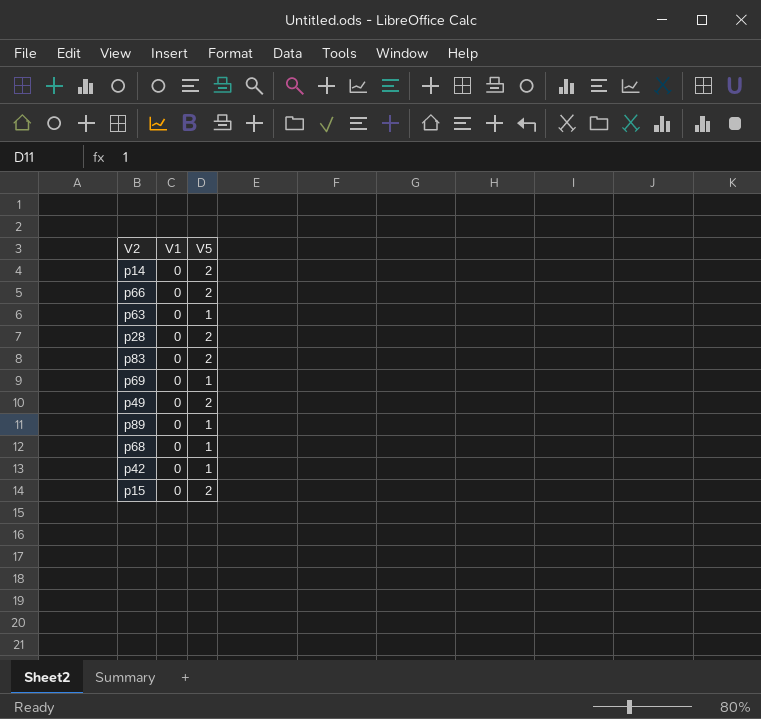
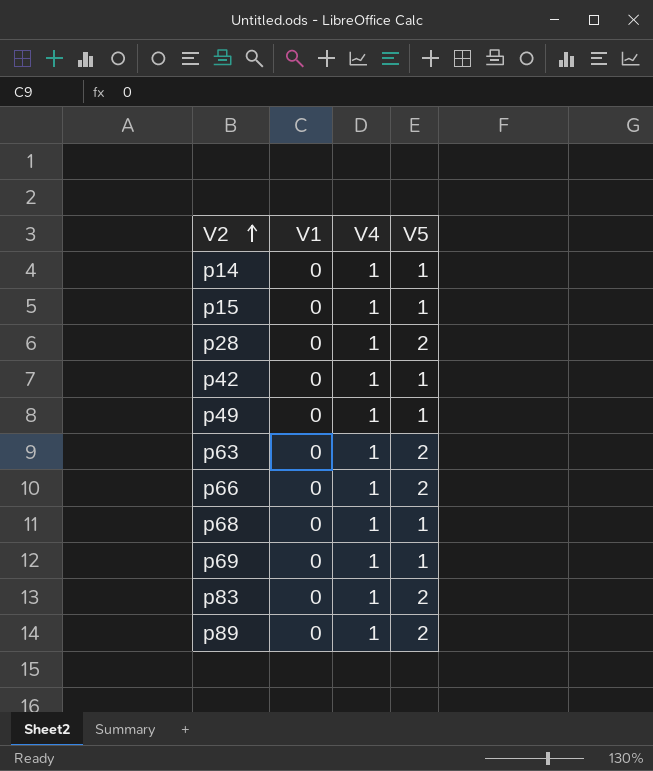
row order: none -> V2 ascending
column V4 | position: none -> 3
p14 | V5: 2 -> 1
p15 | V5: 2 -> 1
p49 | V5: 2 -> 1
p63 | V5: 1 -> 2
p89 | V5: 1 -> 2

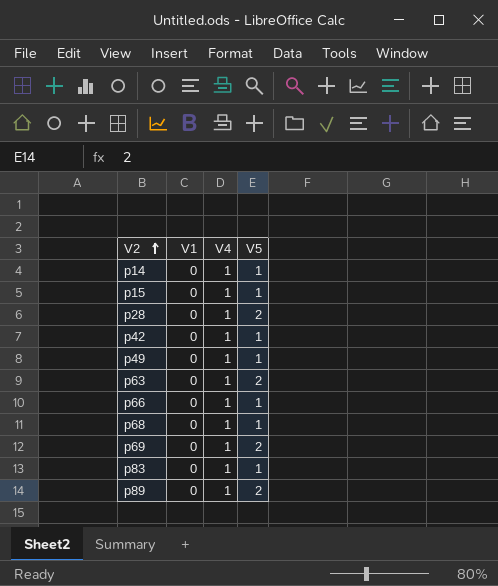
p66 | V5: 2 -> 1
p69 | V5: 1 -> 2
p83 | V5: 2 -> 1

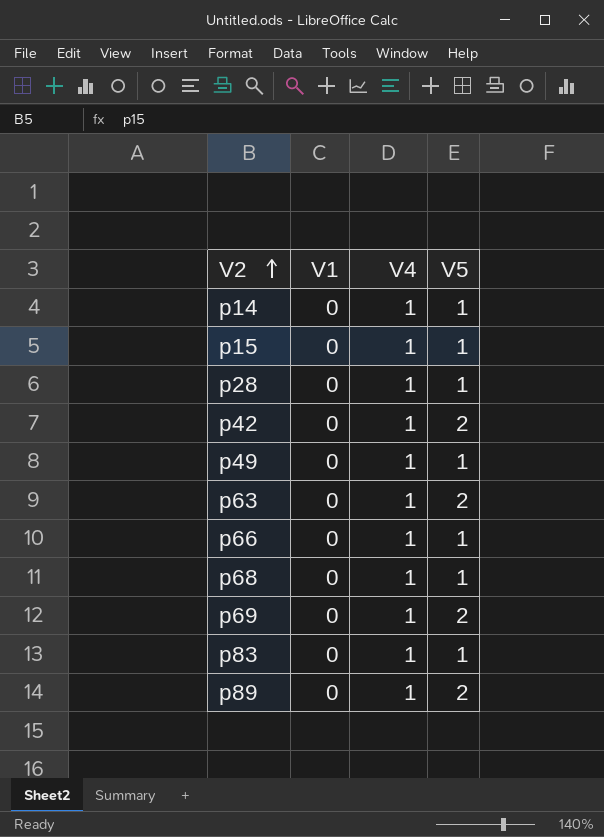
p28 | V5: 2 -> 1
p42 | V5: 1 -> 2

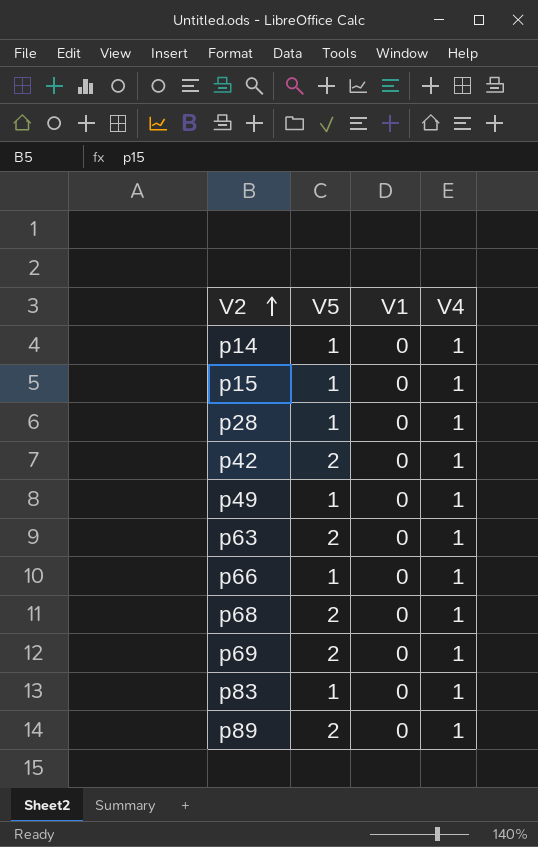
column V5 | position: 4 -> 2
p68 | V5: 1 -> 2

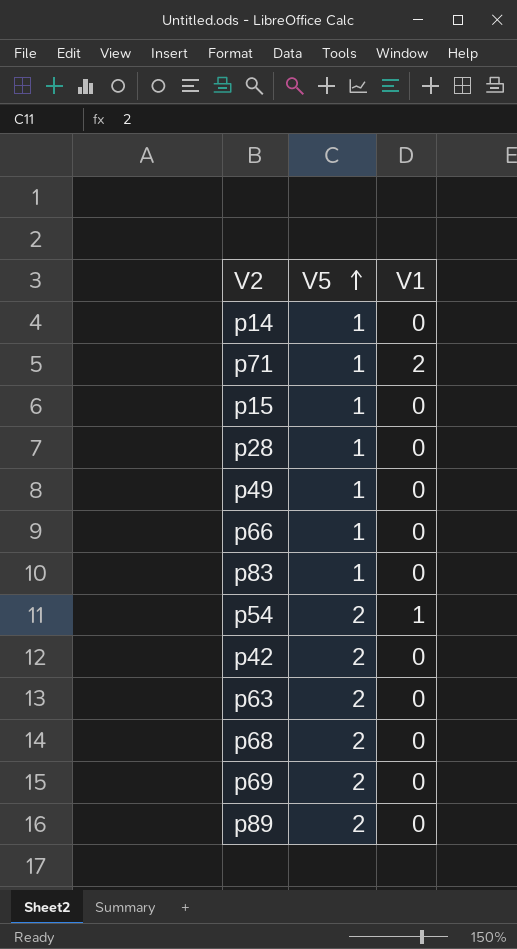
row order: V2 ascending -> V5 ascending
column V4 | position: 4 -> none
row p71: none -> 1 | 2
row p54: none -> 2 | 1

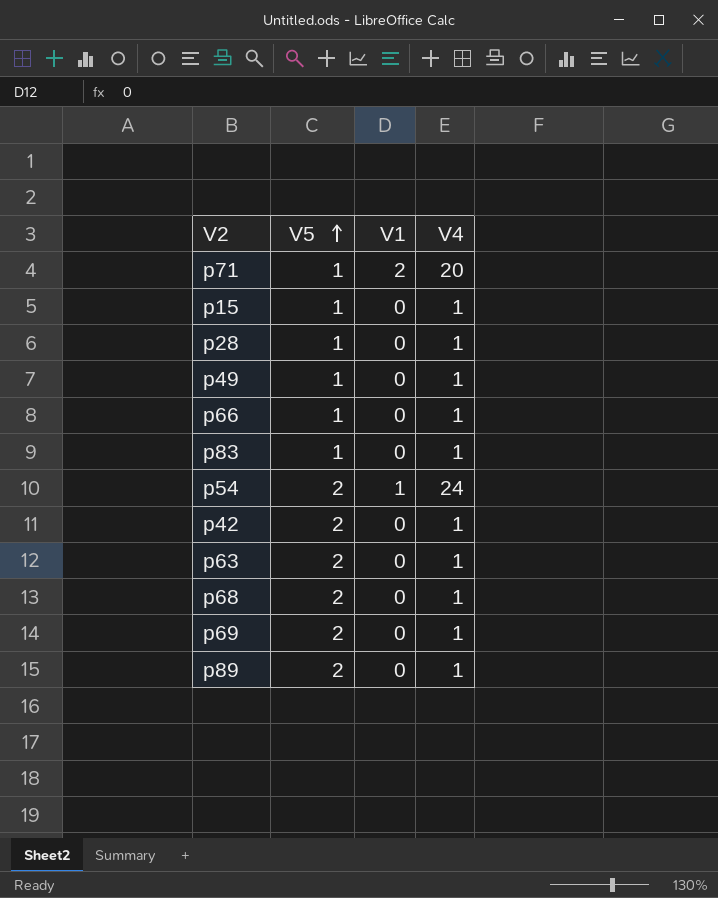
column V4 | position: none -> 4
row p14: 1 | 0 -> none

